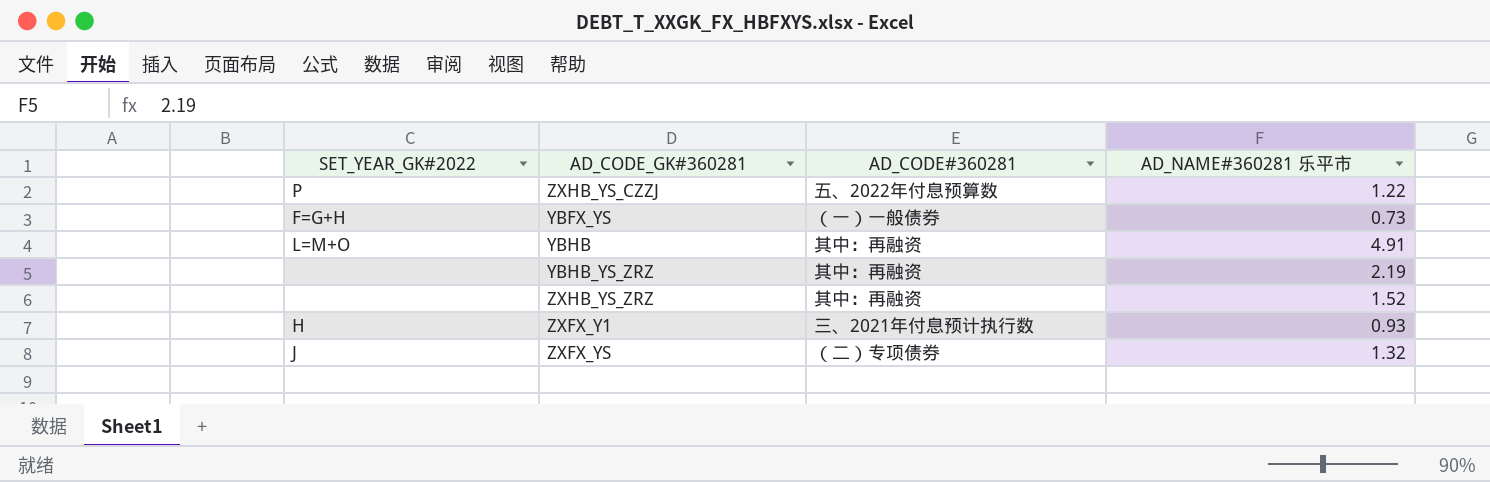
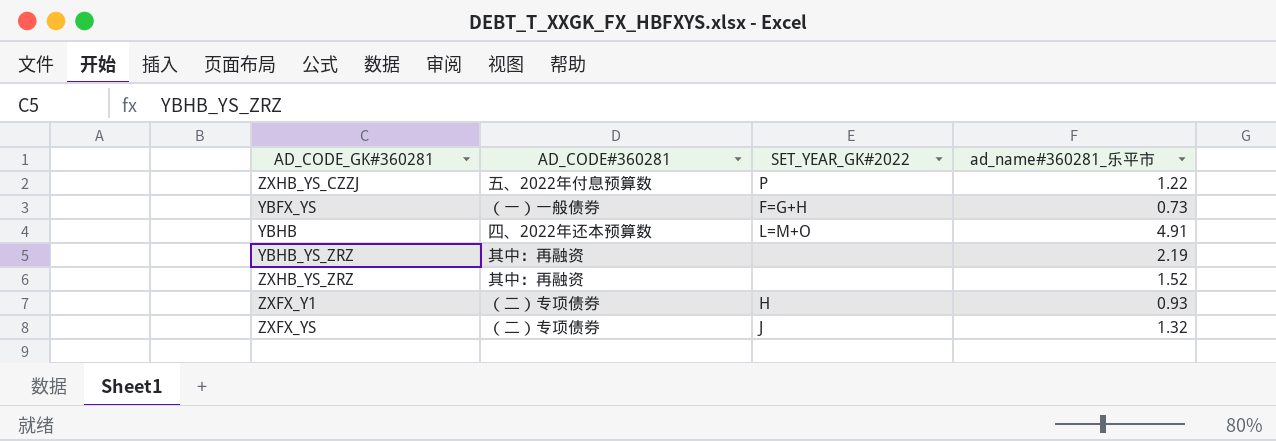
column SET_YEAR_GK#2022 | position: 1 -> 3
column name: AD_NAME#360281 乐平市 -> ad_name#360281_乐平市
YBHB | AD_CODE#360281: 其中：再融资 -> 四、2022年还本预算数
ZXFX_Y1 | AD_CODE#360281: 三、2021年付息预计执行数 -> （二）专项债券

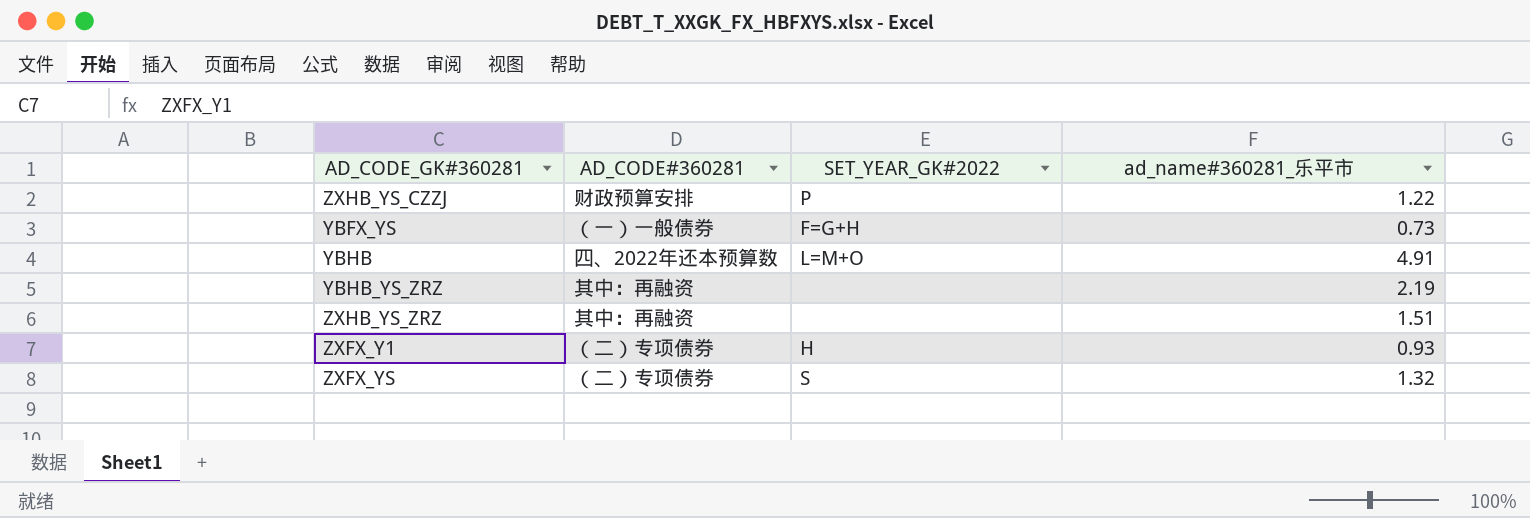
ZXHB_YS_CZZJ | AD_CODE#360281: 五、2022年付息预算数 -> 财政预算安排
ZXHB_YS_ZRZ | ad_name#360281_乐平市: 1.52 -> 1.51
ZXFX_YS | SET_YEAR_GK#2022: J -> S

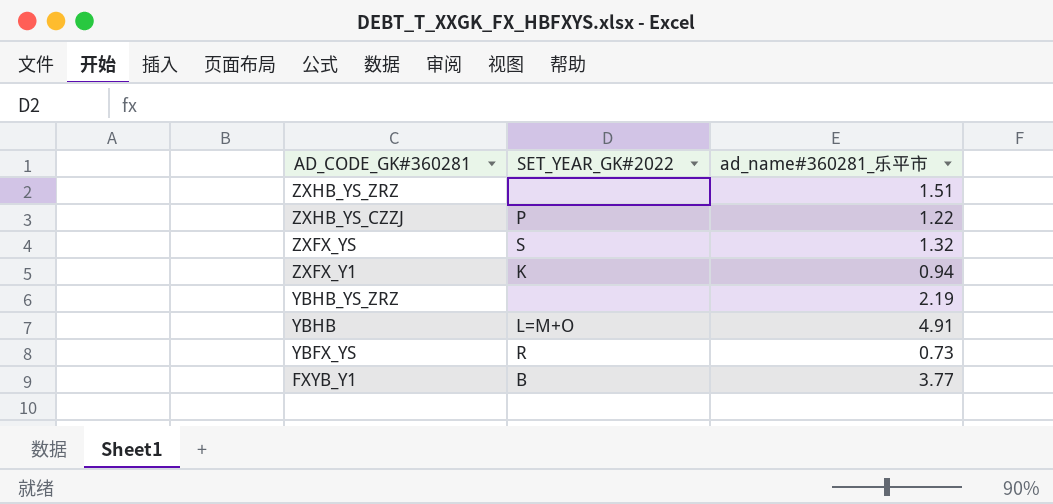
row order: none -> AD_CODE_GK#360281 descending
column AD_CODE#360281 | position: 2 -> none
ZXFX_Y1 | SET_YEAR_GK#2022: H -> K
ZXFX_Y1 | ad_name#360281_乐平市: 0.93 -> 0.94
YBFX_YS | SET_YEAR_GK#2022: F=G+H -> R
row FXYB_Y1: none -> B | 3.77

